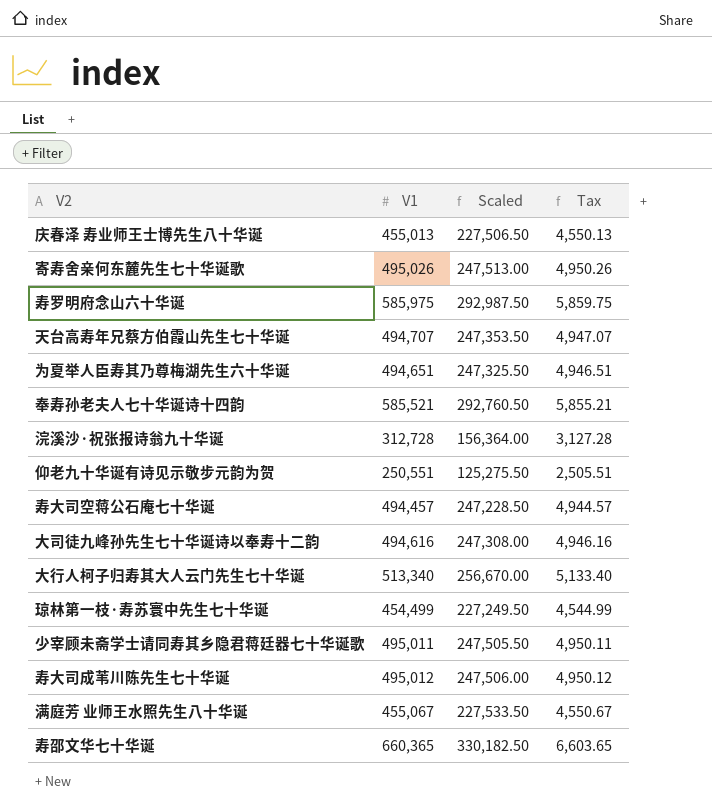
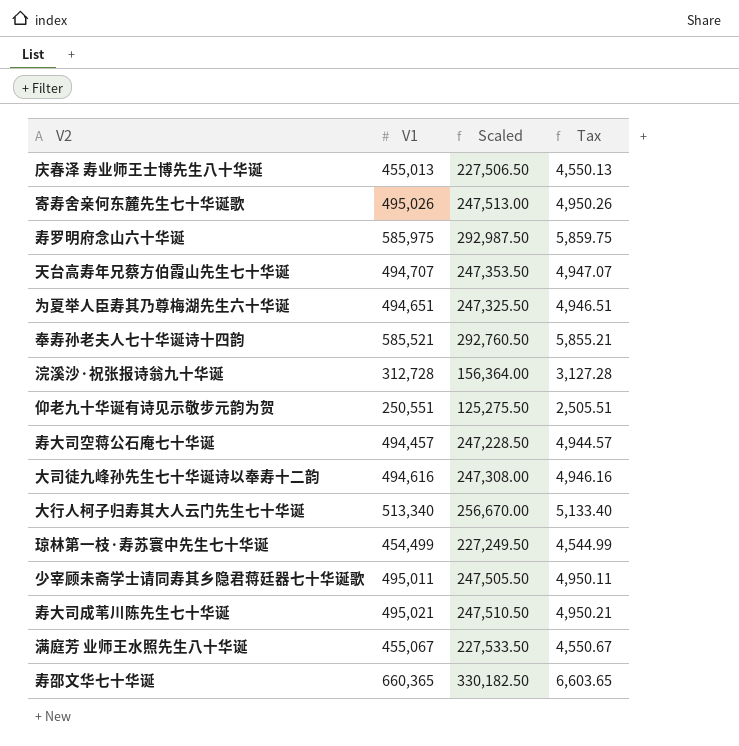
寿大司成苇川陈先生七十华诞 | V1: 495,012 -> 495,021
寿大司成苇川陈先生七十华诞 | Scaled: 247,506.00 -> 247,510.50
寿大司成苇川陈先生七十华诞 | Tax: 4,950.12 -> 4,950.21

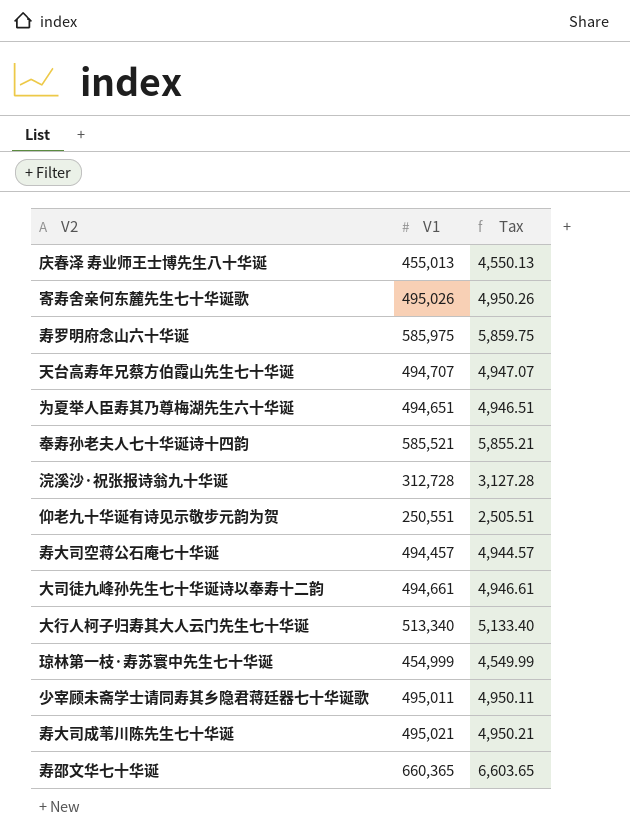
column Scaled | formula: [V1] * 0.5 -> none
row 满庭芳 业师王水照先生八十华诞: 455,067 | 227,533.50 | 4,550.67 -> none
大司徒九峰孙先生七十华诞诗以奉寿十二韵 | V1: 494,616 -> 494,661
大司徒九峰孙先生七十华诞诗以奉寿十二韵 | Tax: 4,946.16 -> 4,946.61
琼林第一枝·寿苏寰中先生七十华诞 | V1: 454,499 -> 454,999
琼林第一枝·寿苏寰中先生七十华诞 | Tax: 4,544.99 -> 4,549.99

